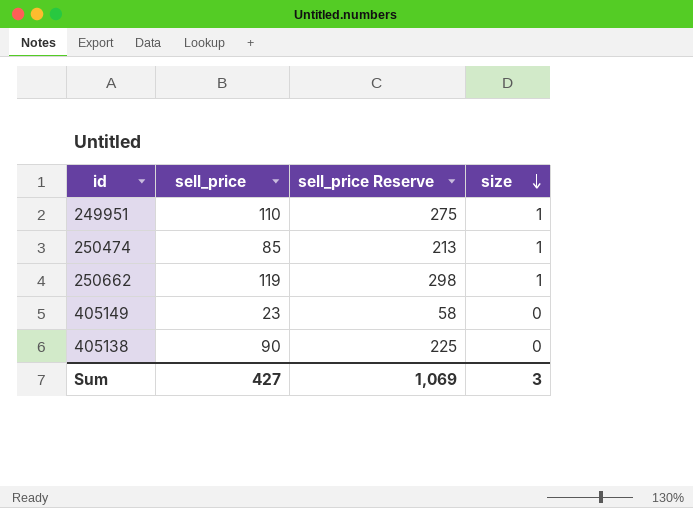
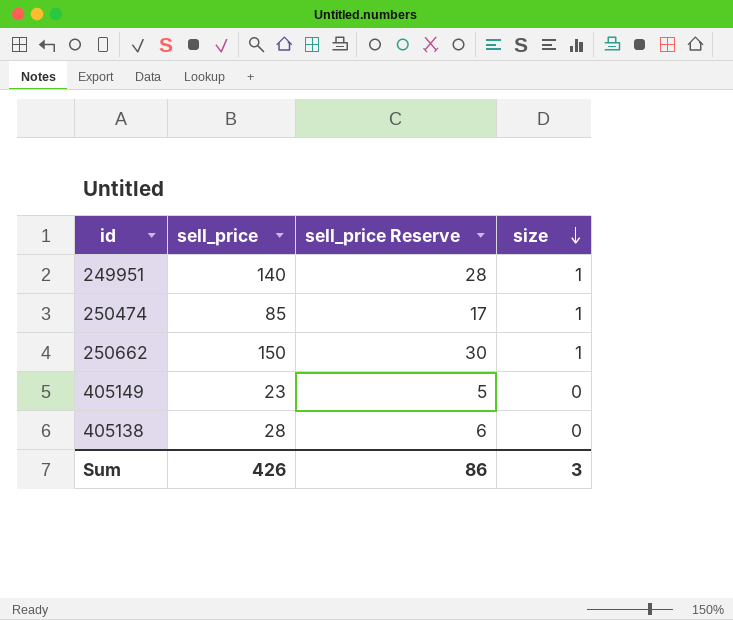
column sell_price Reserve | formula: [sell_price] * 2.5 -> [sell_price] * 0.2
249951 | sell_price: 110 -> 140
250662 | sell_price: 119 -> 150
405138 | sell_price: 90 -> 28
Sum | sell_price: 427 -> 426
Sum | sell_price Reserve: 1,069 -> 86

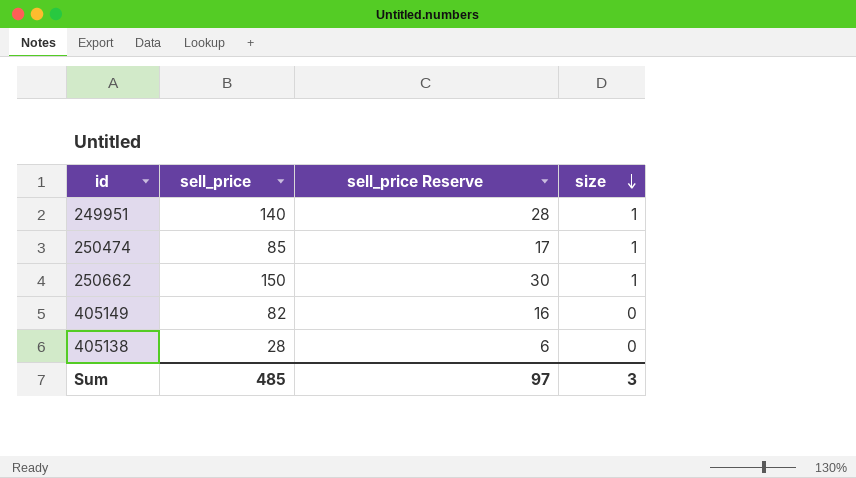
405149 | sell_price: 23 -> 82
405149 | sell_price Reserve: 5 -> 16
Sum | sell_price: 426 -> 485
Sum | sell_price Reserve: 86 -> 97

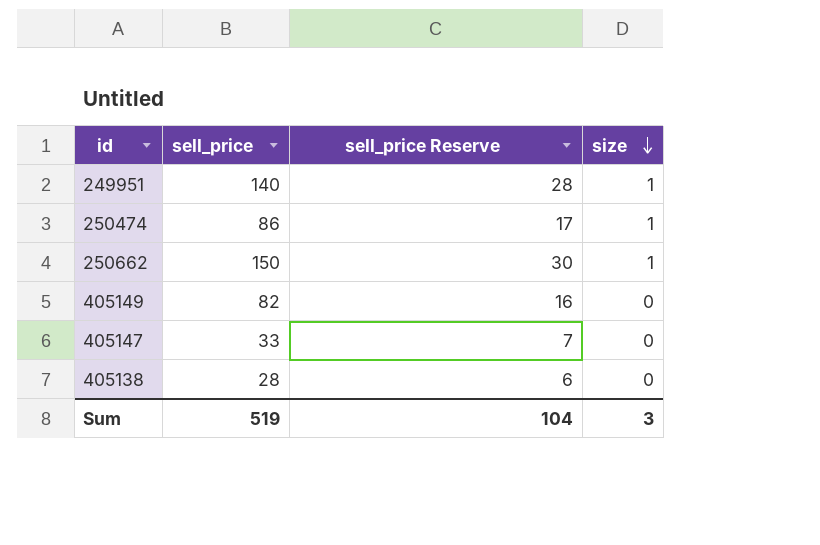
250474 | sell_price: 85 -> 86
row 405147: none -> 33 | 7 | 0
Sum | sell_price: 485 -> 519
Sum | sell_price Reserve: 97 -> 104

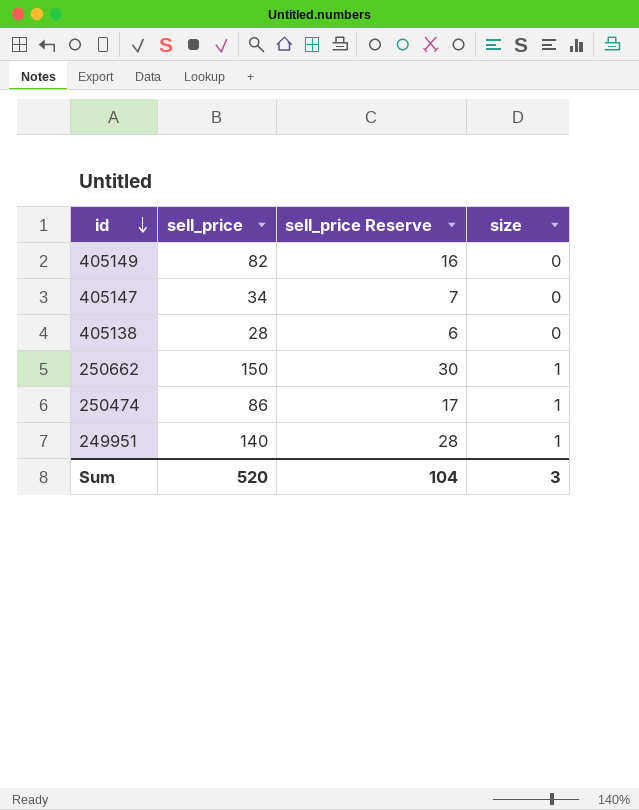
row order: size descending -> id descending
405147 | sell_price: 33 -> 34
Sum | sell_price: 519 -> 520

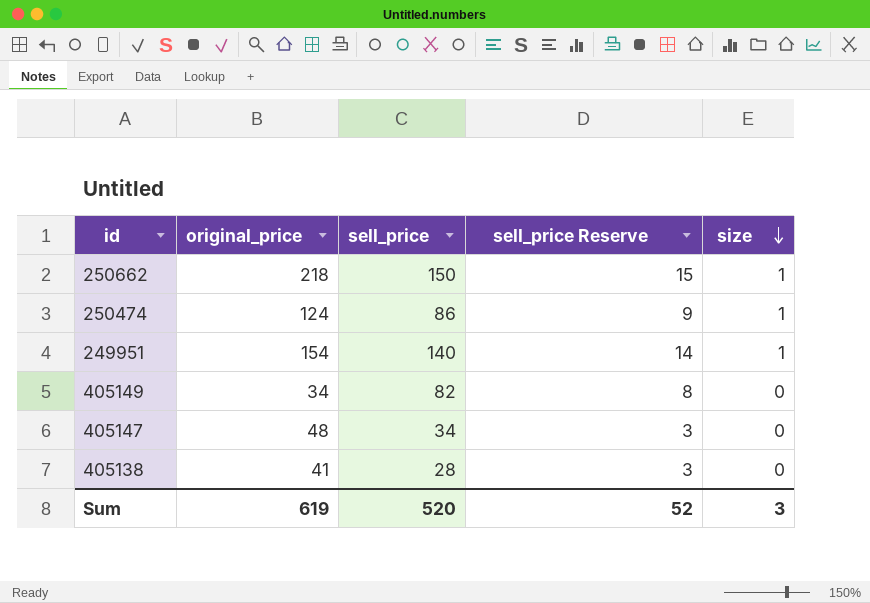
row order: id descending -> size descending
column original_price | position: none -> 2
column sell_price Reserve | formula: [sell_price] * 0.2 -> [sell_price] * 0.1
Sum | sell_price Reserve: 104 -> 52

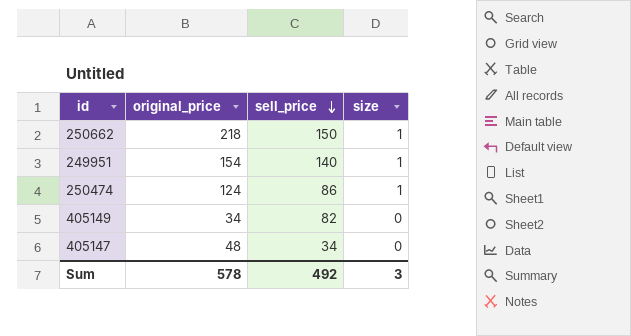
row order: size descending -> sell_price descending
column sell_price Reserve | formula: [sell_price] * 0.1 -> none
row 405138: 41 | 28 | 3 | 0 -> none
Sum | original_price: 619 -> 578
Sum | sell_price: 520 -> 492

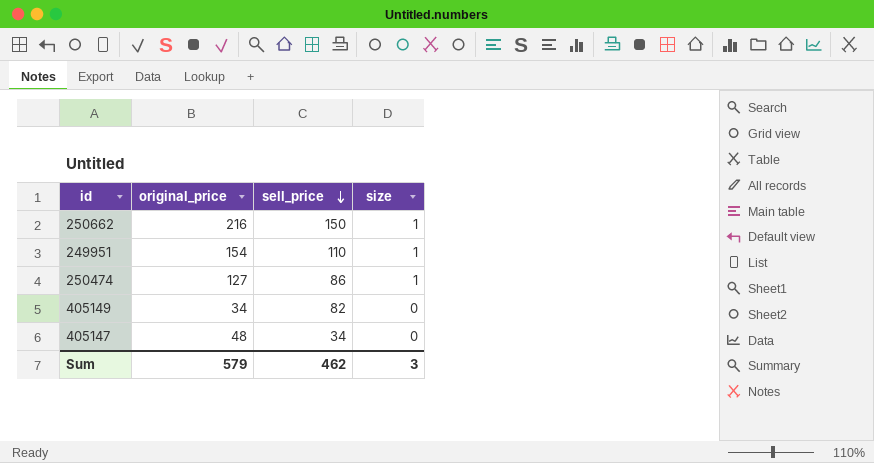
250662 | original_price: 218 -> 216
249951 | sell_price: 140 -> 110
250474 | original_price: 124 -> 127
Sum | original_price: 578 -> 579
Sum | sell_price: 492 -> 462

